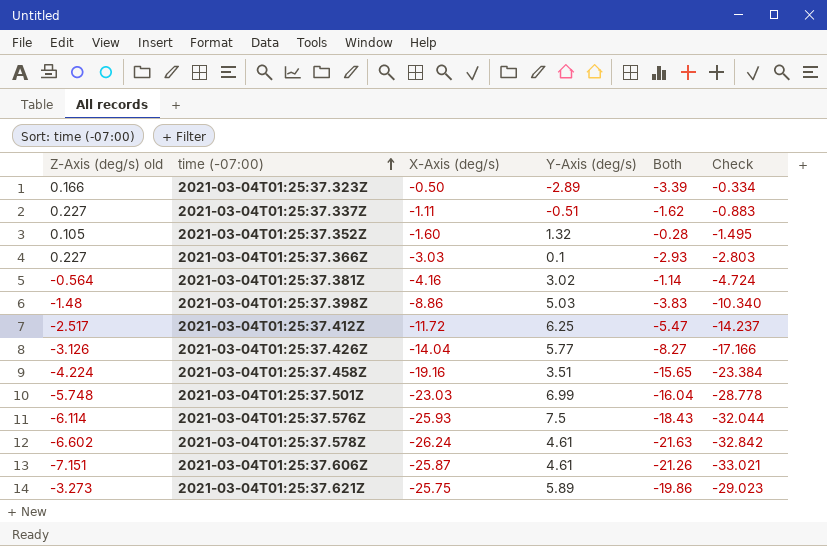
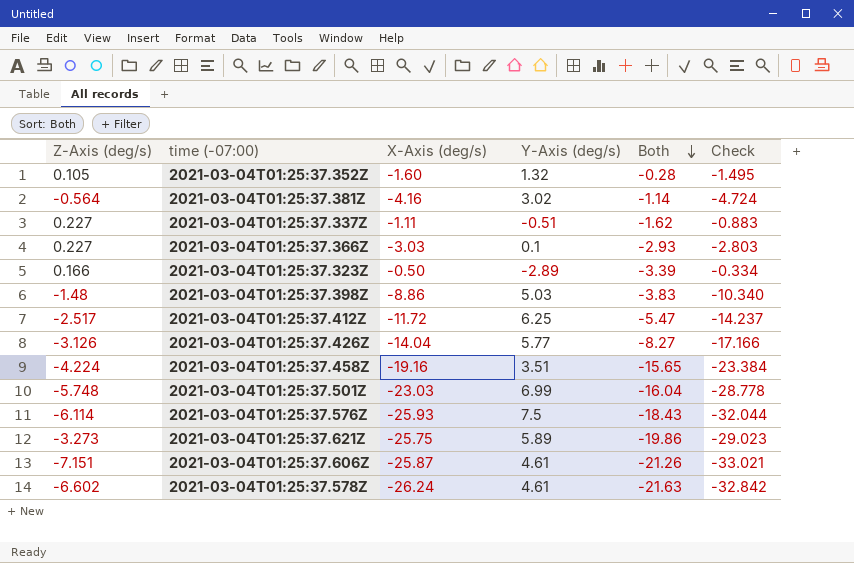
row order: time (-07:00) ascending -> Both descending
column name: Z-Axis (deg/s) old -> Z-Axis (deg/s)

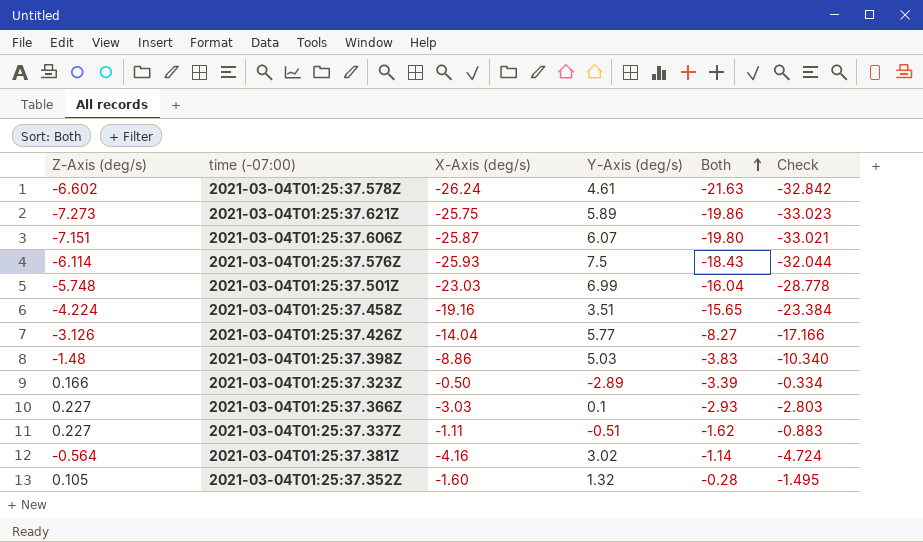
row order: Both descending -> Both ascending
row 2021-03-04T01:25:37.412Z: -2.517 | -11.72 | 6.25 | -5.47 | -14.237 -> none
2021-03-04T01:25:37.621Z | Z-Axis (deg/s): -3.273 -> -7.273
2021-03-04T01:25:37.621Z | Check: -29.023 -> -33.023
2021-03-04T01:25:37.606Z | Y-Axis (deg/s): 4.61 -> 6.07
2021-03-04T01:25:37.606Z | Both: -21.26 -> -19.80

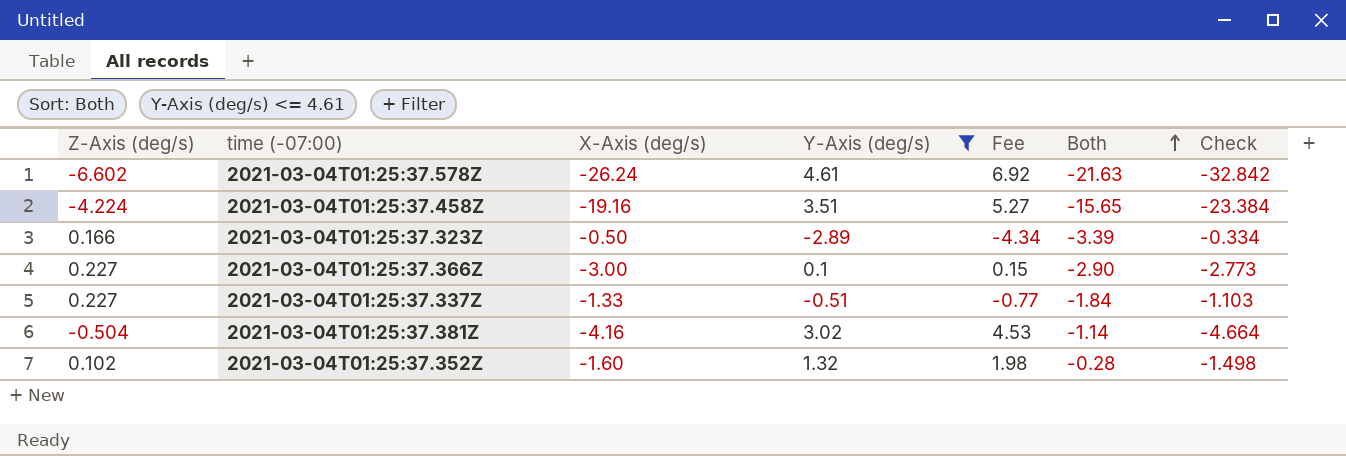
filter: none -> Y-Axis (deg/s) <= 4.61
column Fee | formula: none -> [Y-Axis (deg/s)] * 1.5
2021-03-04T01:25:37.366Z | X-Axis (deg/s): -3.03 -> -3.00
2021-03-04T01:25:37.366Z | Both: -2.93 -> -2.90
2021-03-04T01:25:37.366Z | Check: -2.803 -> -2.773
2021-03-04T01:25:37.337Z | X-Axis (deg/s): -1.11 -> -1.33
2021-03-04T01:25:37.337Z | Both: -1.62 -> -1.84
2021-03-04T01:25:37.337Z | Check: -0.883 -> -1.103
2021-03-04T01:25:37.381Z | Z-Axis (deg/s): -0.564 -> -0.504
2021-03-04T01:25:37.381Z | Check: -4.724 -> -4.664
2021-03-04T01:25:37.352Z | Z-Axis (deg/s): 0.105 -> 0.102
2021-03-04T01:25:37.352Z | Check: -1.495 -> -1.498

